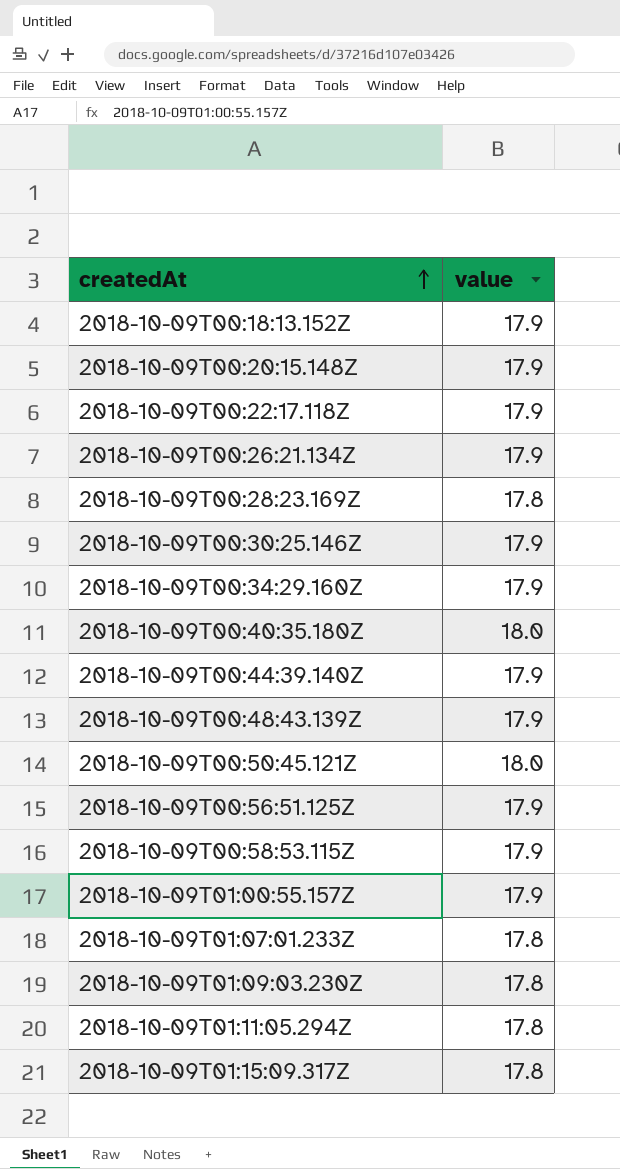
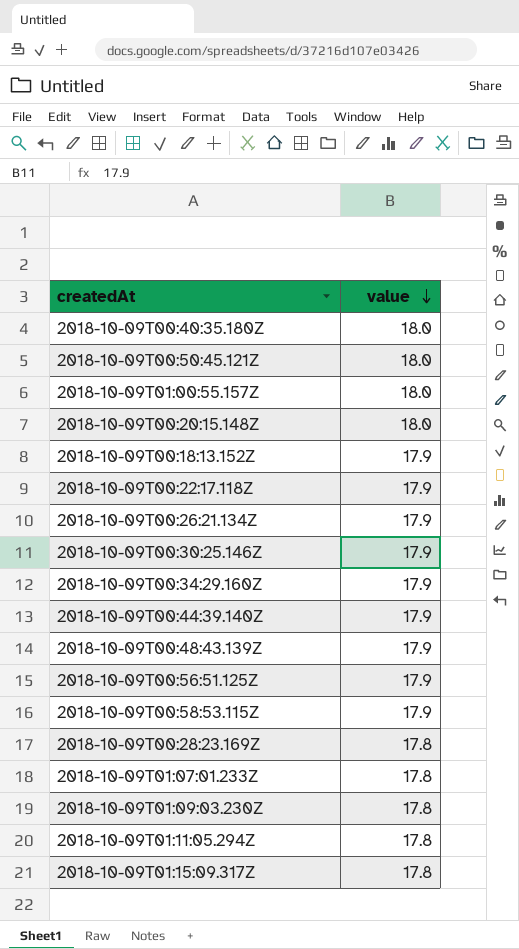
row order: createdAt ascending -> value descending
2018-10-09T01:00:55.157Z | value: 17.9 -> 18.0
2018-10-09T00:20:15.148Z | value: 17.9 -> 18.0

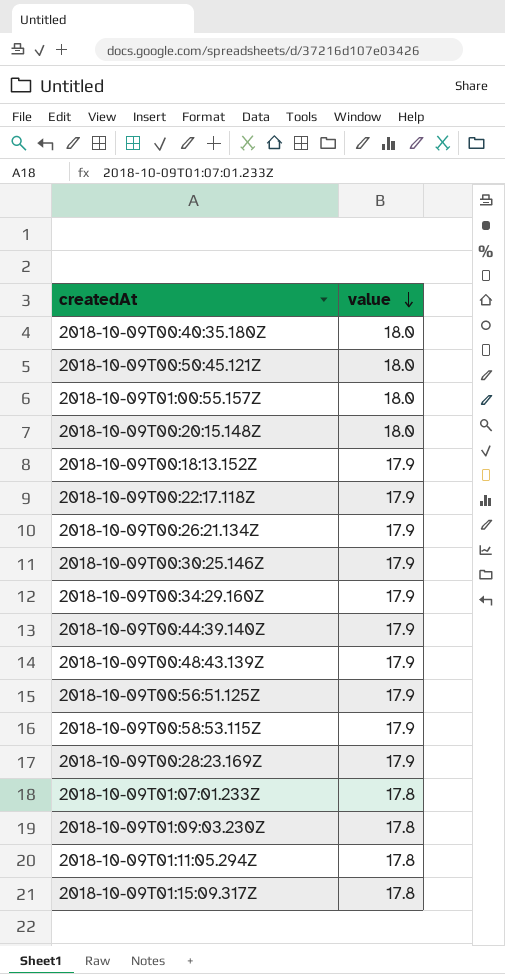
2018-10-09T00:28:23.169Z | value: 17.8 -> 17.9

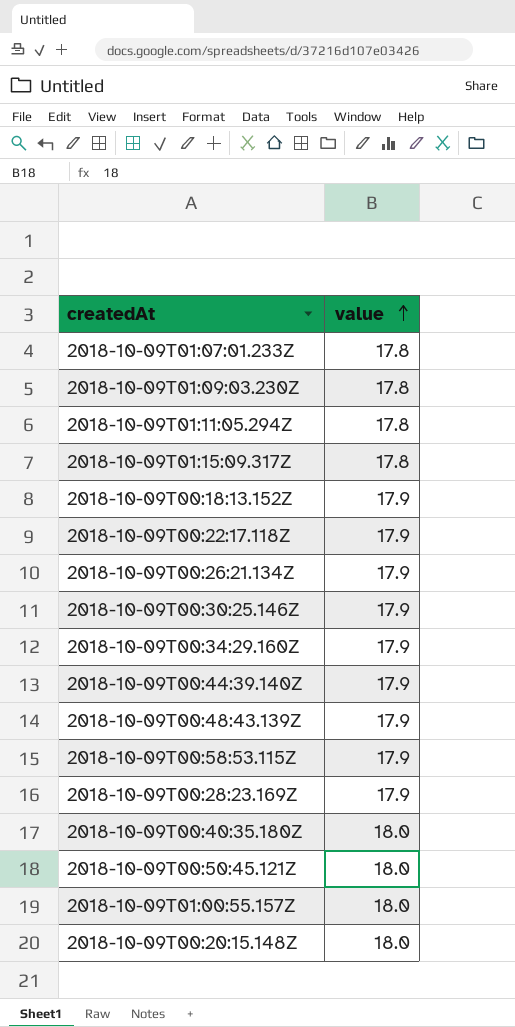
row order: value descending -> value ascending
row 2018-10-09T00:56:51.125Z: 17.9 -> none

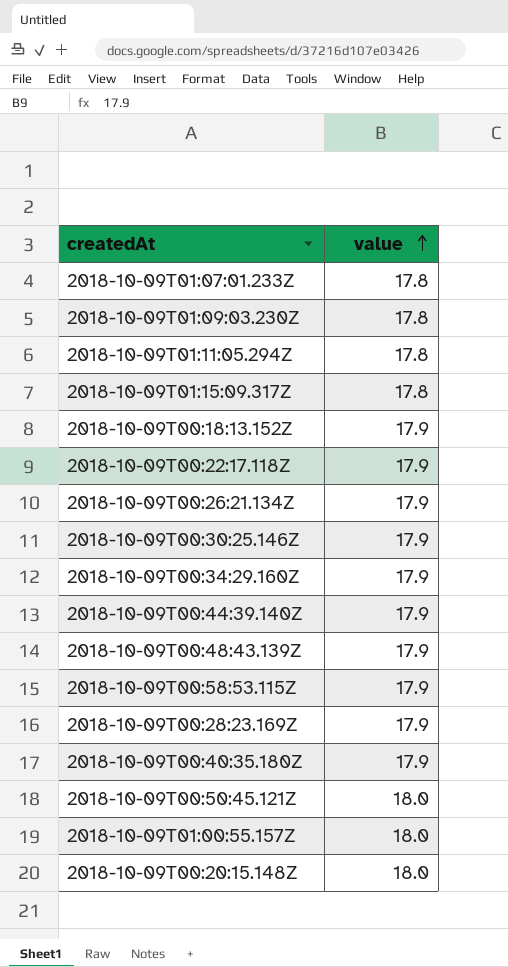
2018-10-09T00:40:35.180Z | value: 18.0 -> 17.9

